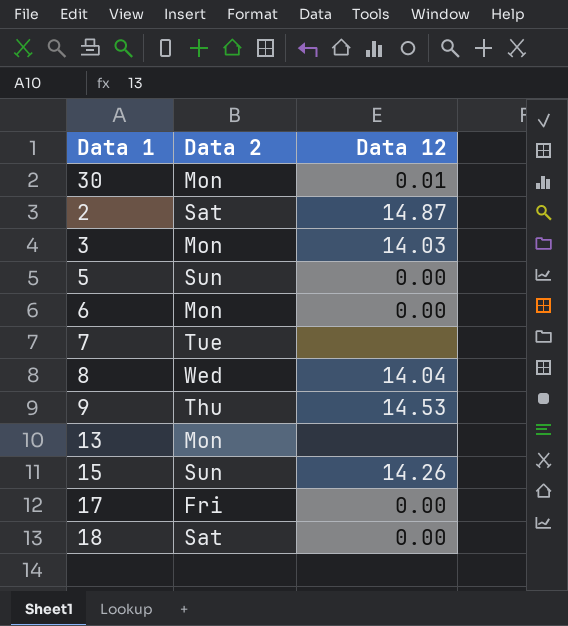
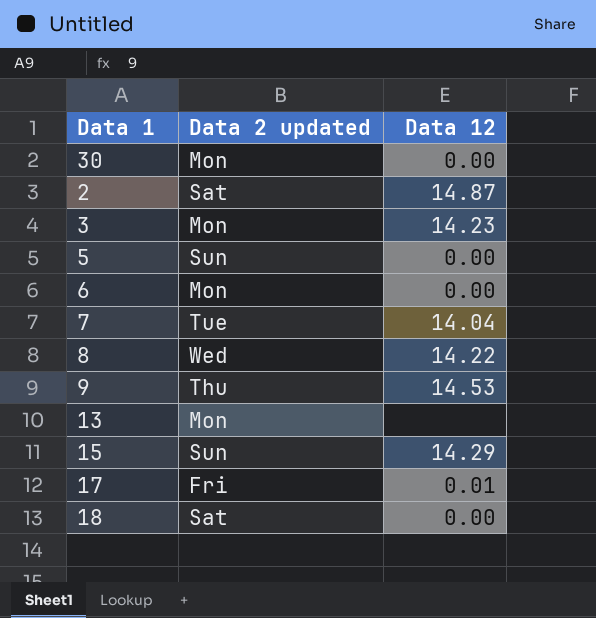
column name: Data 2 -> Data 2 updated
30 | Data 12: 0.01 -> 0.00
3 | Data 12: 14.03 -> 14.23
7 | Data 12: none -> 14.04
8 | Data 12: 14.04 -> 14.22
15 | Data 12: 14.26 -> 14.29
17 | Data 12: 0.00 -> 0.01

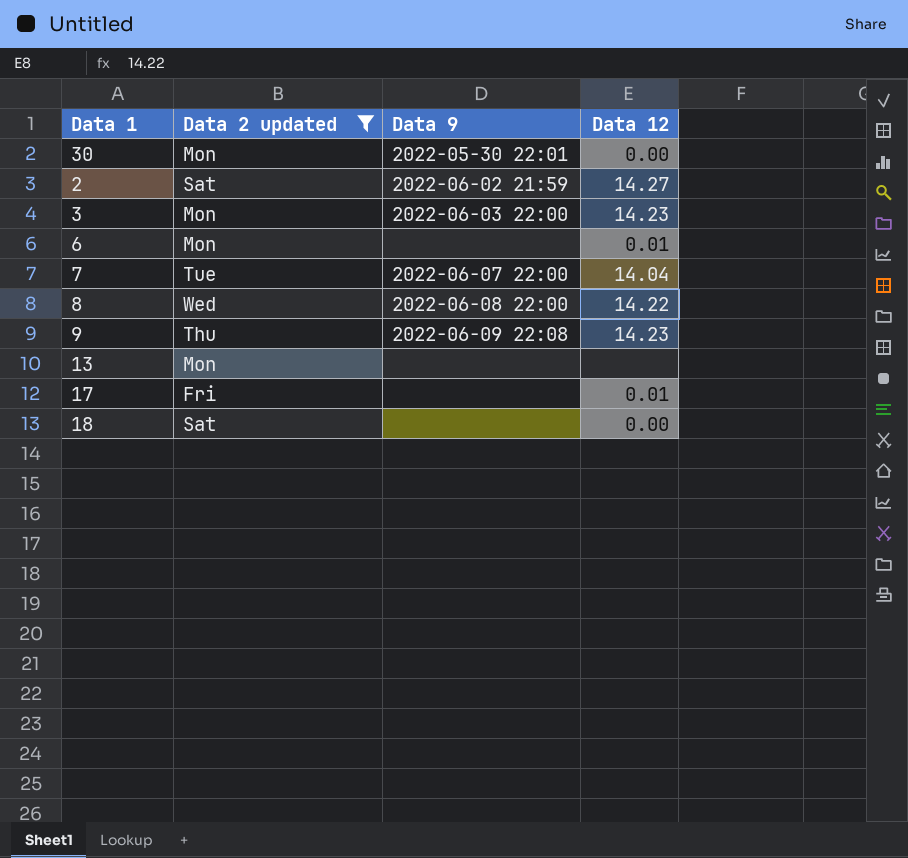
filter: none -> Data 2 updated != Sun
column Data 9 | position: none -> 3
2 | Data 12: 14.87 -> 14.27
6 | Data 12: 0.00 -> 0.01
9 | Data 12: 14.53 -> 14.23

